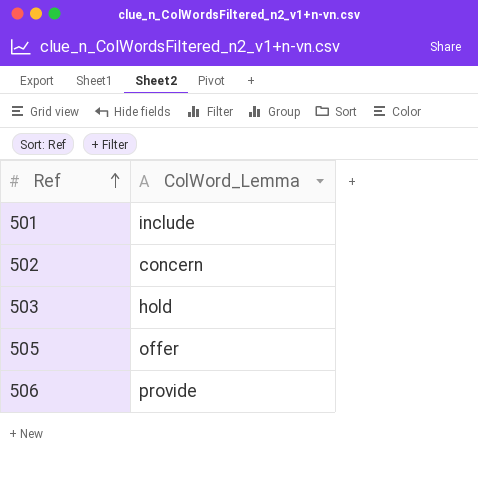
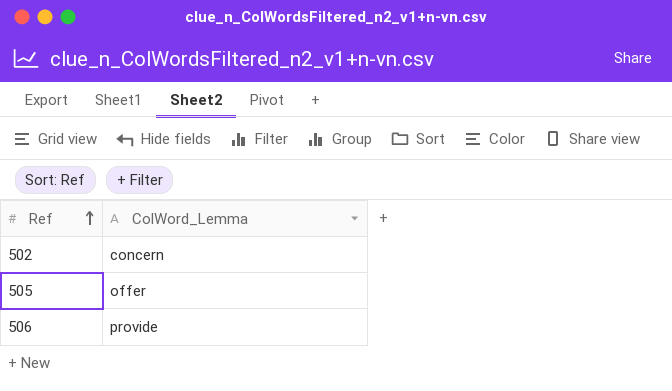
row 501: include -> none
row 503: hold -> none

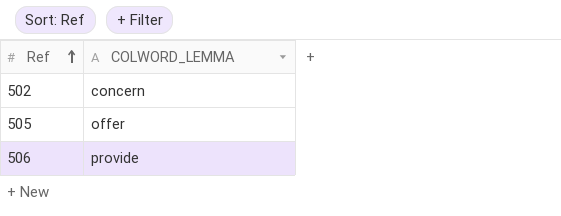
column name: ColWord_Lemma -> COLWORD_LEMMA

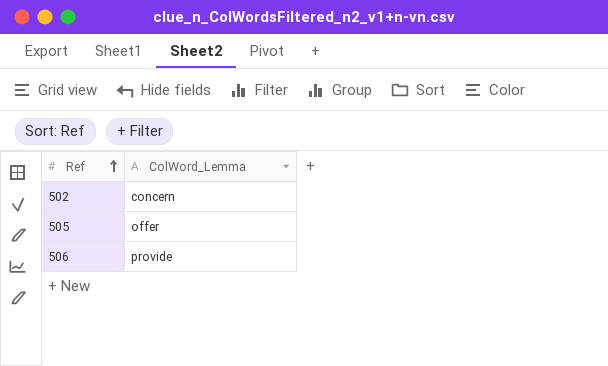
column name: COLWORD_LEMMA -> ColWord_Lemma

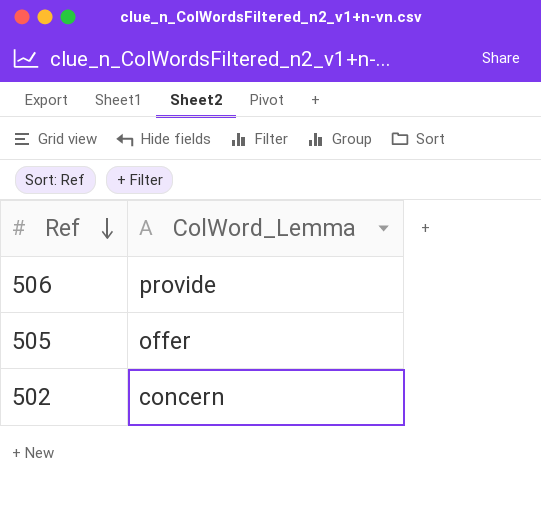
row order: Ref ascending -> Ref descending

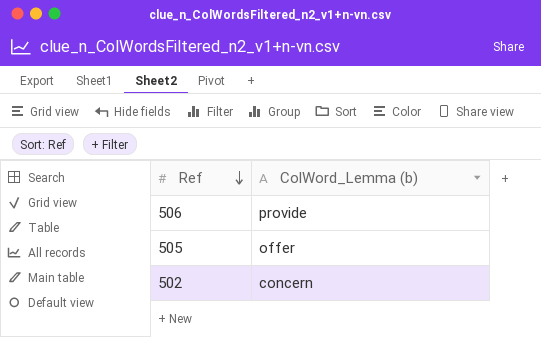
column name: ColWord_Lemma -> ColWord_Lemma (b)

